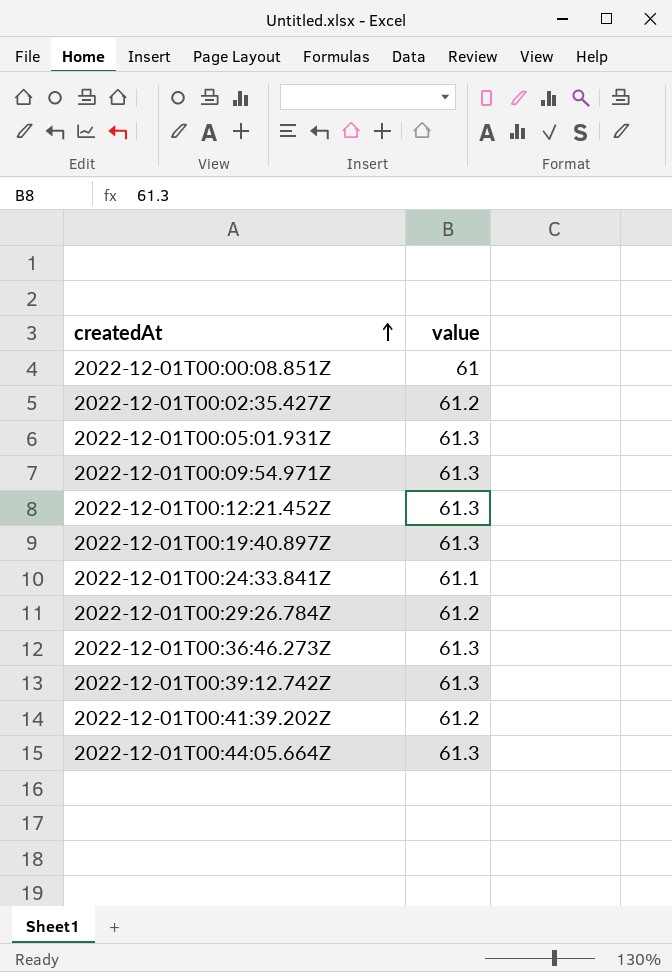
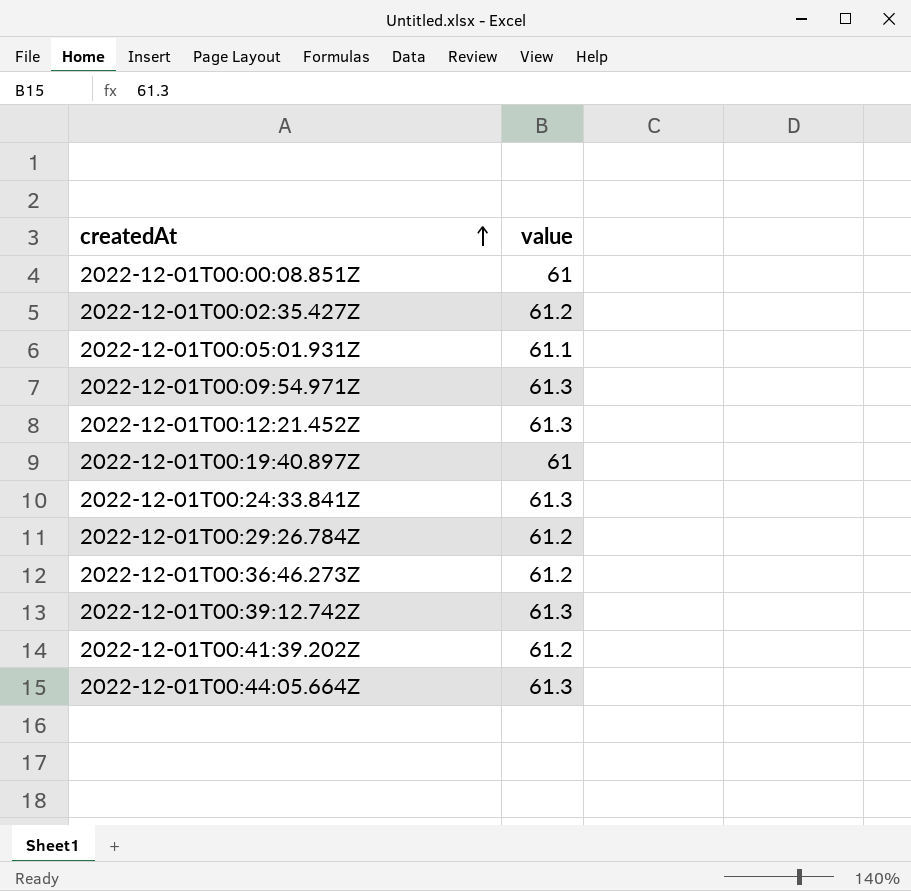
2022-12-01T00:05:01.931Z | value: 61.3 -> 61.1
2022-12-01T00:19:40.897Z | value: 61.3 -> 61
2022-12-01T00:24:33.841Z | value: 61.1 -> 61.3
2022-12-01T00:36:46.273Z | value: 61.3 -> 61.2

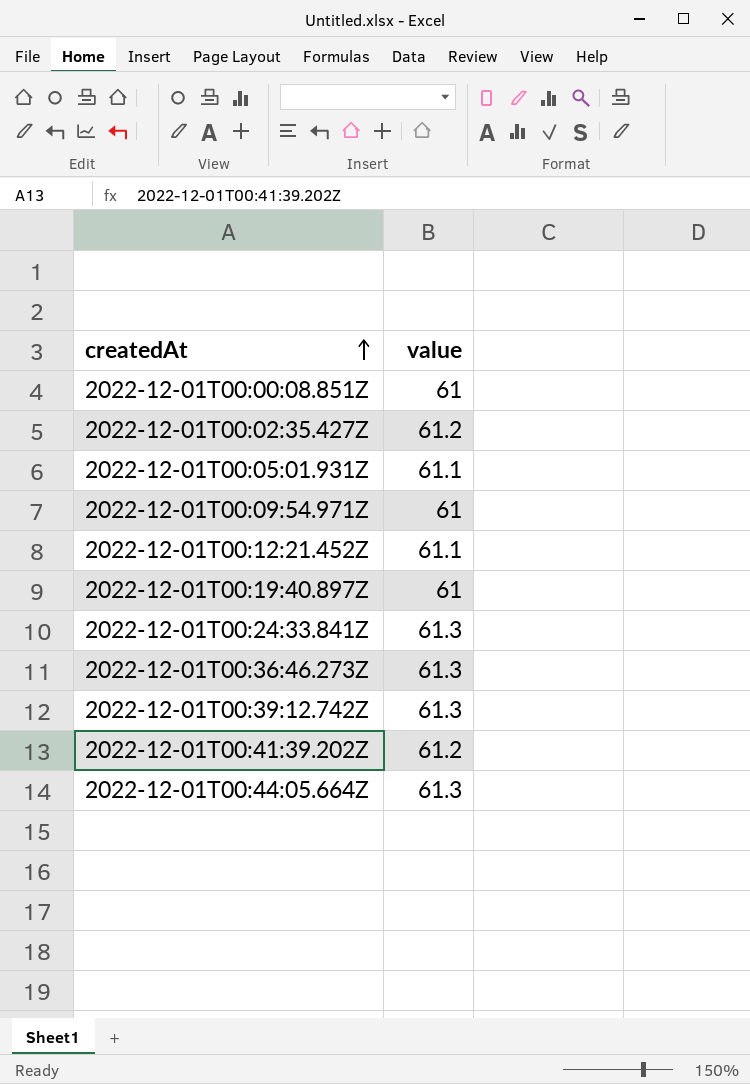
row 2022-12-01T00:29:26.784Z: 61.2 -> none
2022-12-01T00:09:54.971Z | value: 61.3 -> 61
2022-12-01T00:12:21.452Z | value: 61.3 -> 61.1
2022-12-01T00:36:46.273Z | value: 61.2 -> 61.3

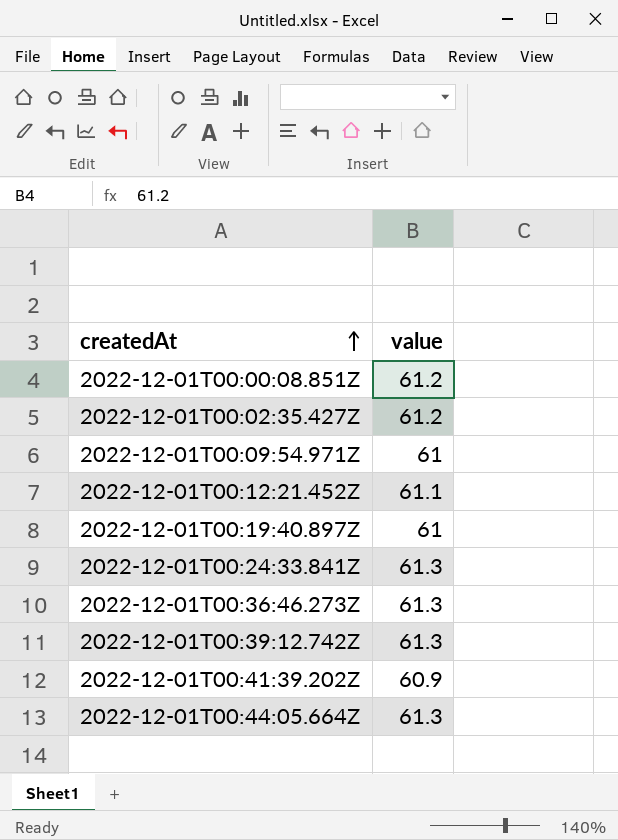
row 2022-12-01T00:05:01.931Z: 61.1 -> none
2022-12-01T00:00:08.851Z | value: 61 -> 61.2
2022-12-01T00:41:39.202Z | value: 61.2 -> 60.9

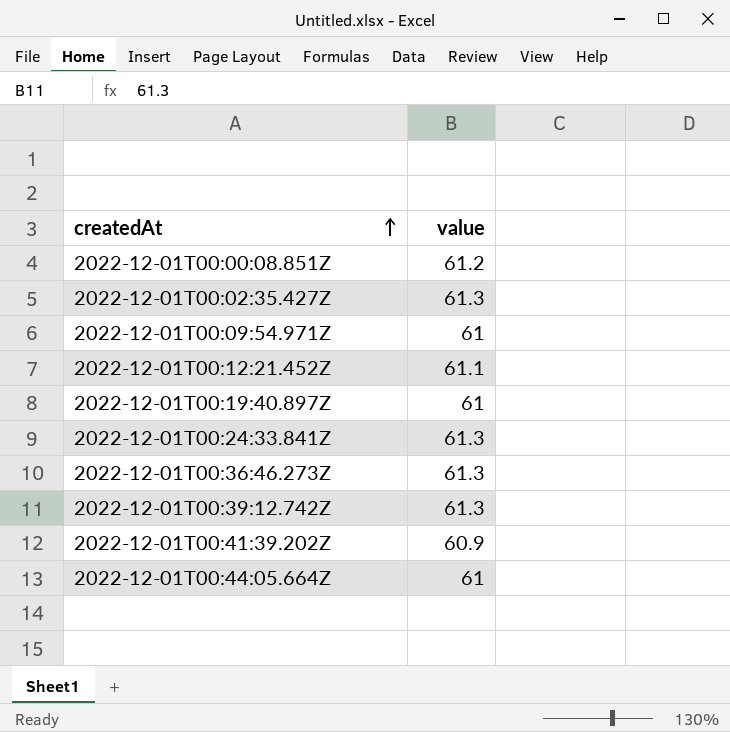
2022-12-01T00:02:35.427Z | value: 61.2 -> 61.3
2022-12-01T00:44:05.664Z | value: 61.3 -> 61

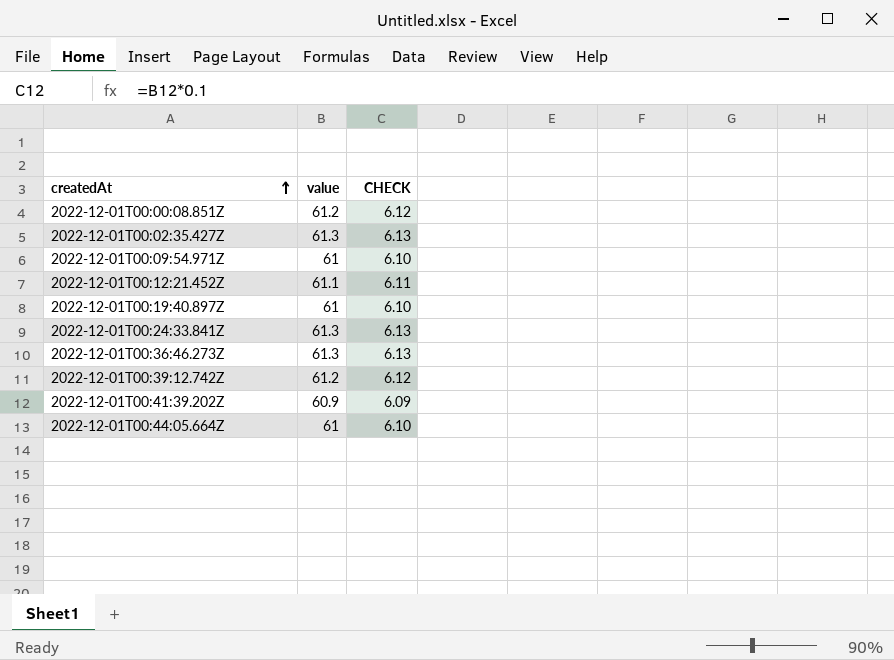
column CHECK | formula: none -> [value] * 0.1
2022-12-01T00:39:12.742Z | value: 61.3 -> 61.2

